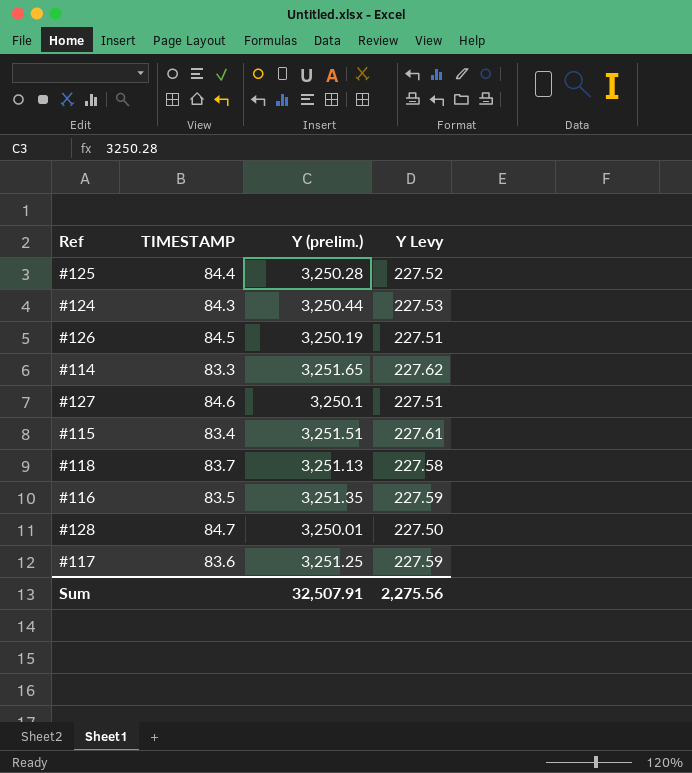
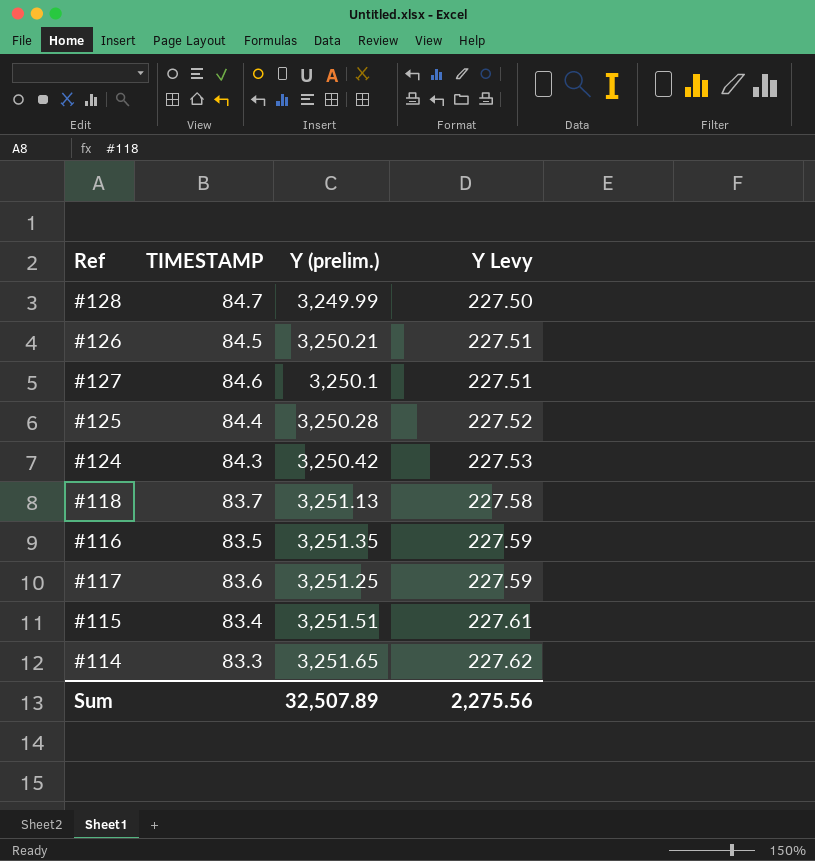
row order: none -> Y Levy ascending
#128 | Y (prelim.): 3,250.01 -> 3,249.99
#126 | Y (prelim.): 3,250.19 -> 3,250.21
#124 | Y (prelim.): 3,250.44 -> 3,250.42
Sum | Y (prelim.): 32,507.91 -> 32,507.89

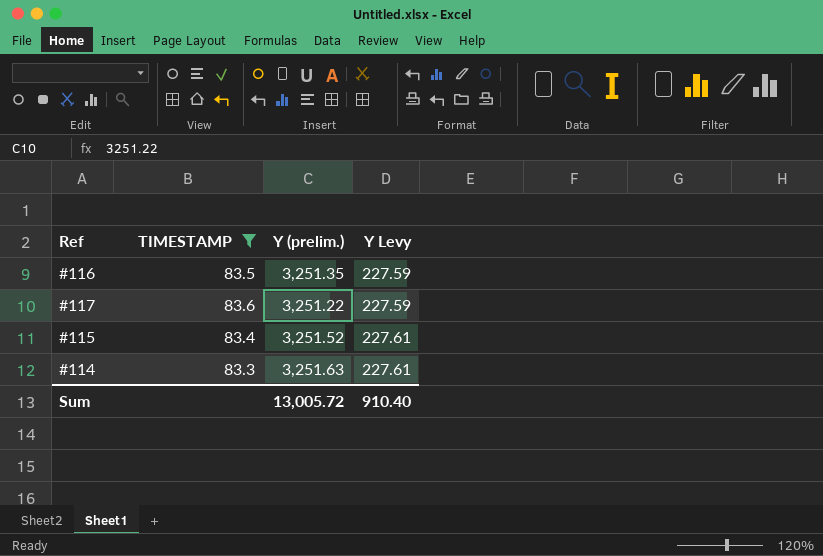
filter: none -> TIMESTAMP <= 83.6
#117 | Y (prelim.): 3,251.25 -> 3,251.22
#115 | Y (prelim.): 3,251.51 -> 3,251.52
#114 | Y (prelim.): 3,251.65 -> 3,251.63
#114 | Y Levy: 227.62 -> 227.61
Sum | Y (prelim.): 32,507.89 -> 13,005.72
Sum | Y Levy: 2,275.56 -> 910.40

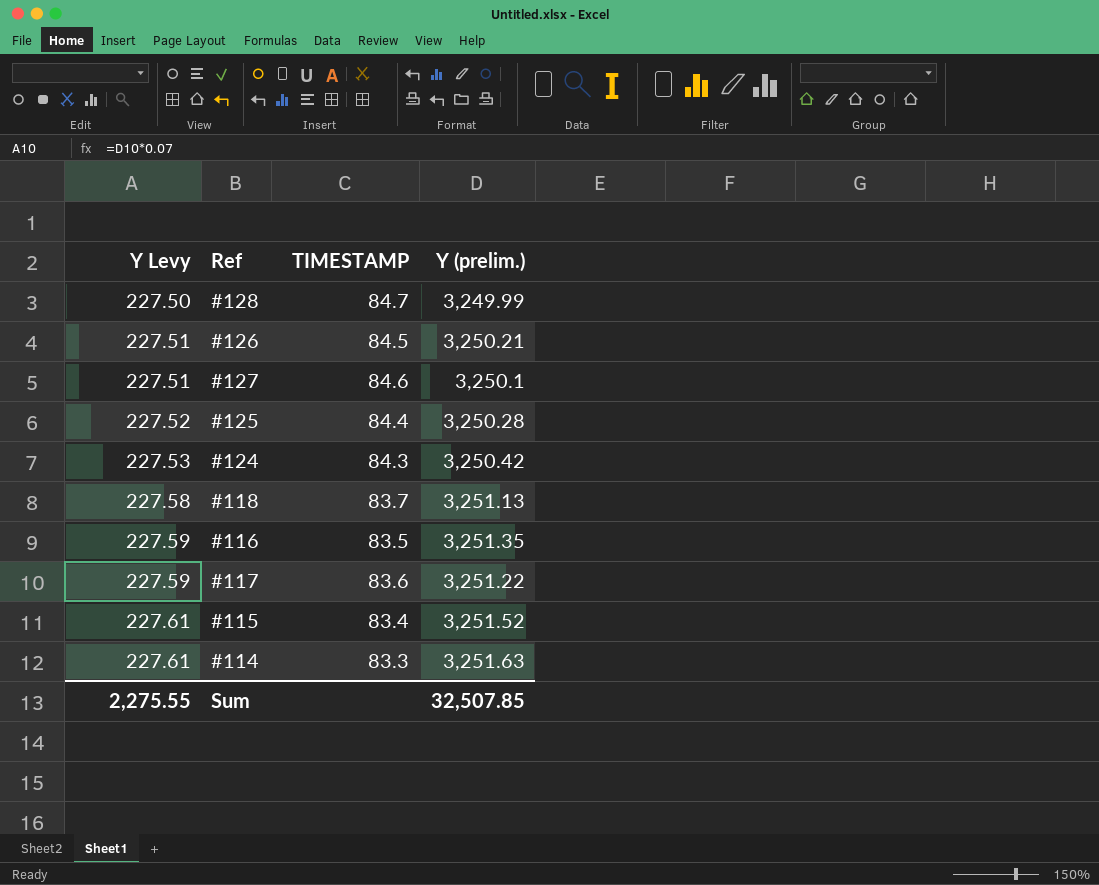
filter: TIMESTAMP <= 83.6 -> none
column Y Levy | position: 4 -> 1
Sum | Y Levy: 910.40 -> 2,275.55
Sum | Y (prelim.): 13,005.72 -> 32,507.85

